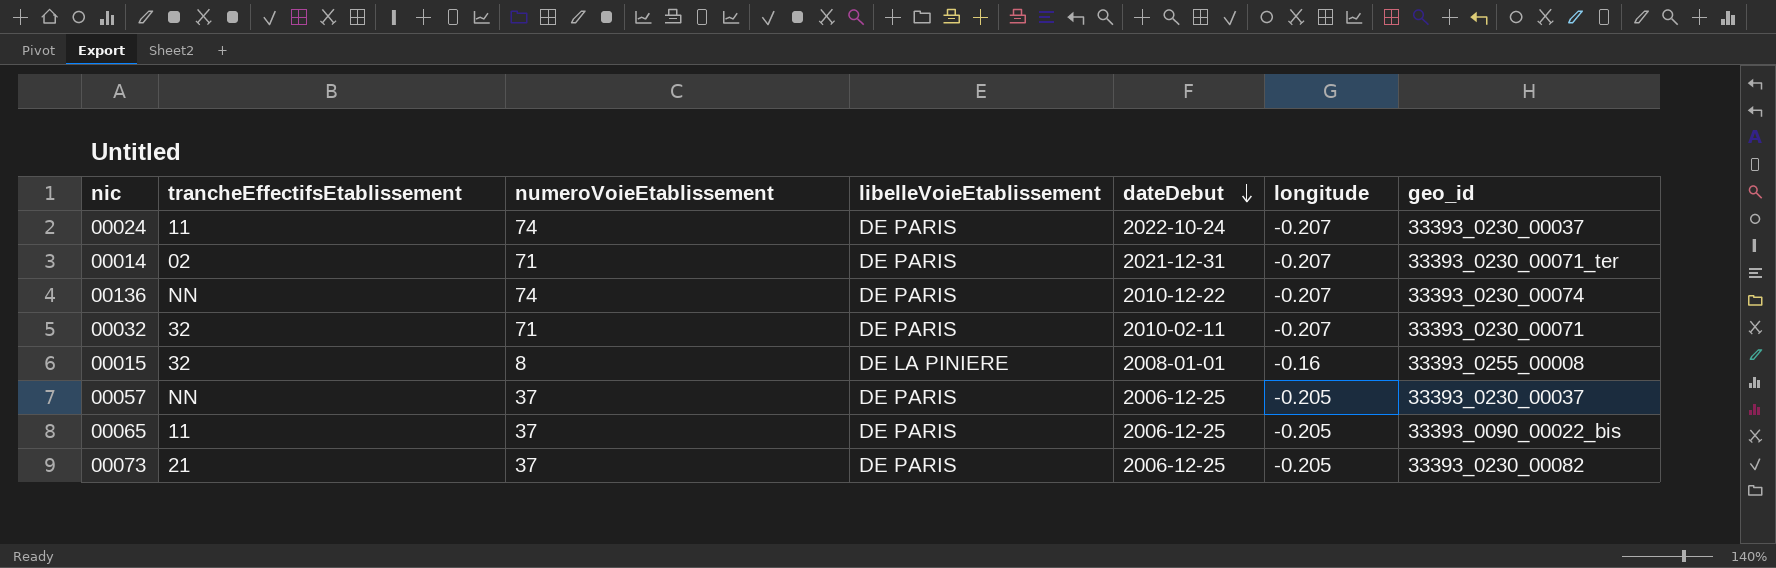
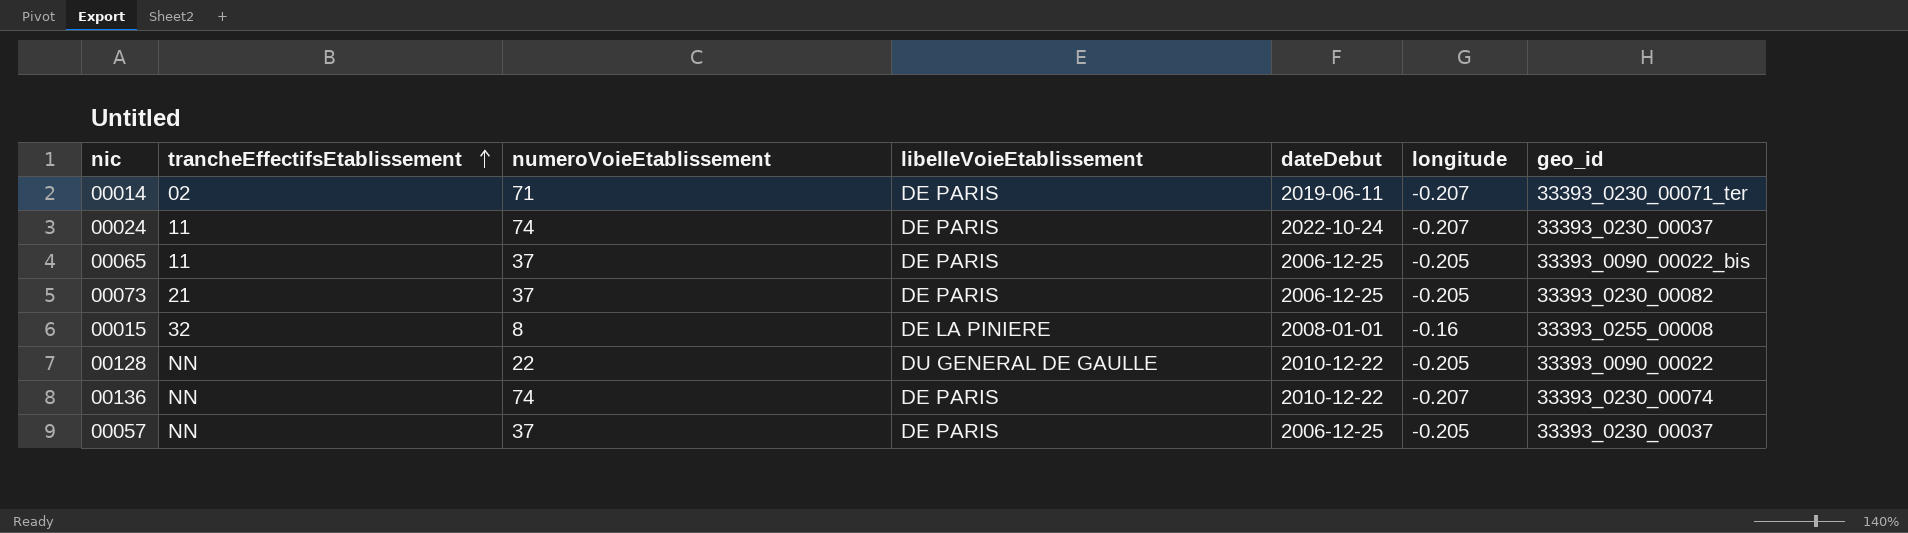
row order: dateDebut descending -> trancheEffectifsEtablissement ascending
row 00032: 32 | 71 | DE PARIS | 2010-02-11 | -0.207 | 33393_0230_00071 -> none
00014 | dateDebut: 2021-12-31 -> 2019-06-11
row 00128: none -> NN | 22 | DU GENERAL DE GAULLE | 2010-12-22 | -0.205 | 33393_0090_00022

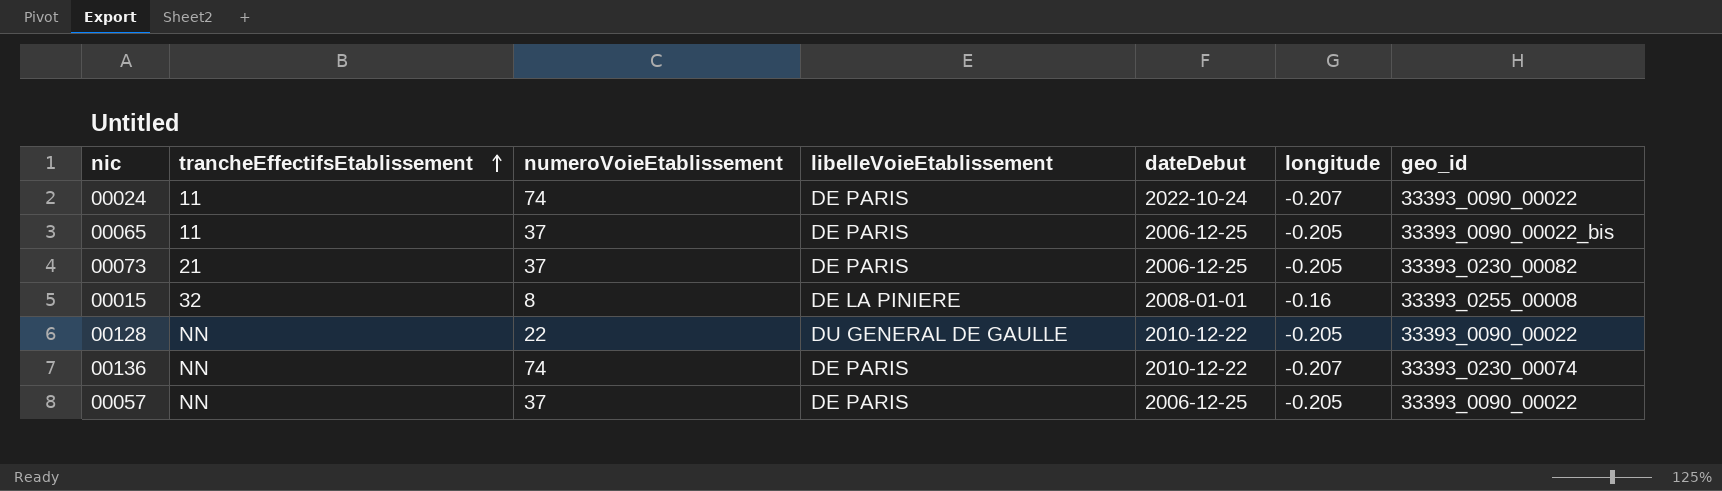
row 00014: 02 | 71 | DE PARIS | 2019-06-11 | -0.207 | 33393_0230_00071_ter -> none
00024 | geo_id: 33393_0230_00037 -> 33393_0090_00022
00057 | geo_id: 33393_0230_00037 -> 33393_0090_00022

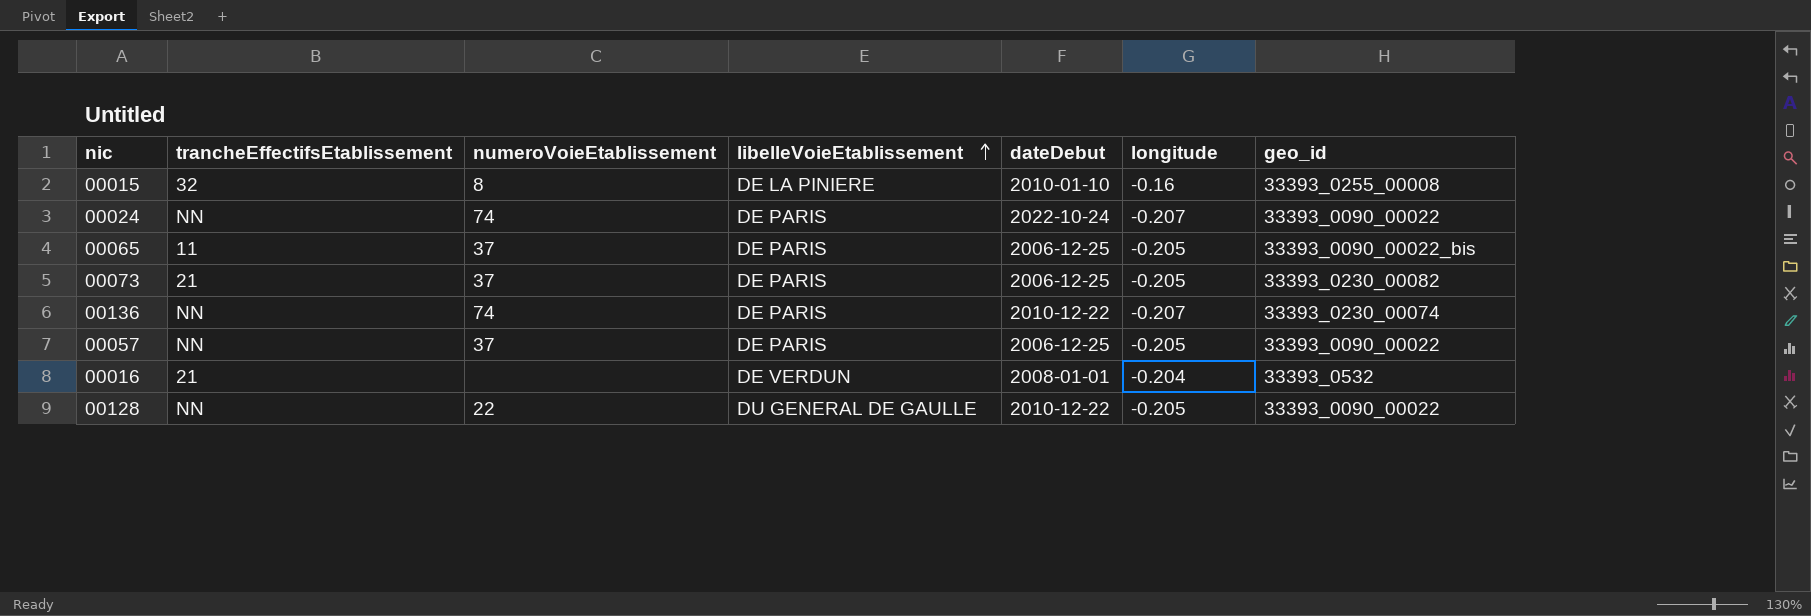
row order: trancheEffectifsEtablissement ascending -> libelleVoieEtablissement ascending
00015 | dateDebut: 2008-01-01 -> 2010-01-10
00024 | trancheEffectifsEtablissement: 11 -> NN
row 00016: none -> 21 | none | DE VERDUN | 2008-01-01 | -0.204 | 33393_0532

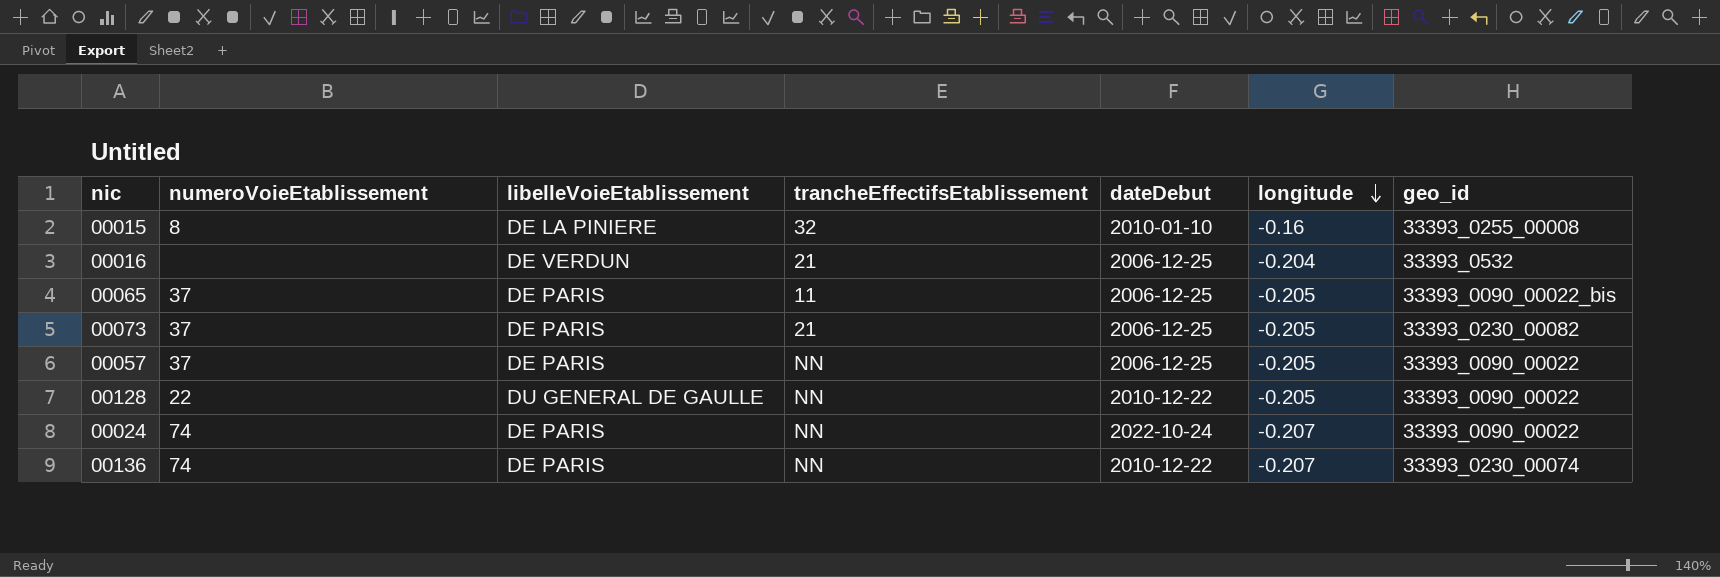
row order: libelleVoieEtablissement ascending -> longitude descending
column trancheEffectifsEtablissement | position: 2 -> 4
00016 | dateDebut: 2008-01-01 -> 2006-12-25

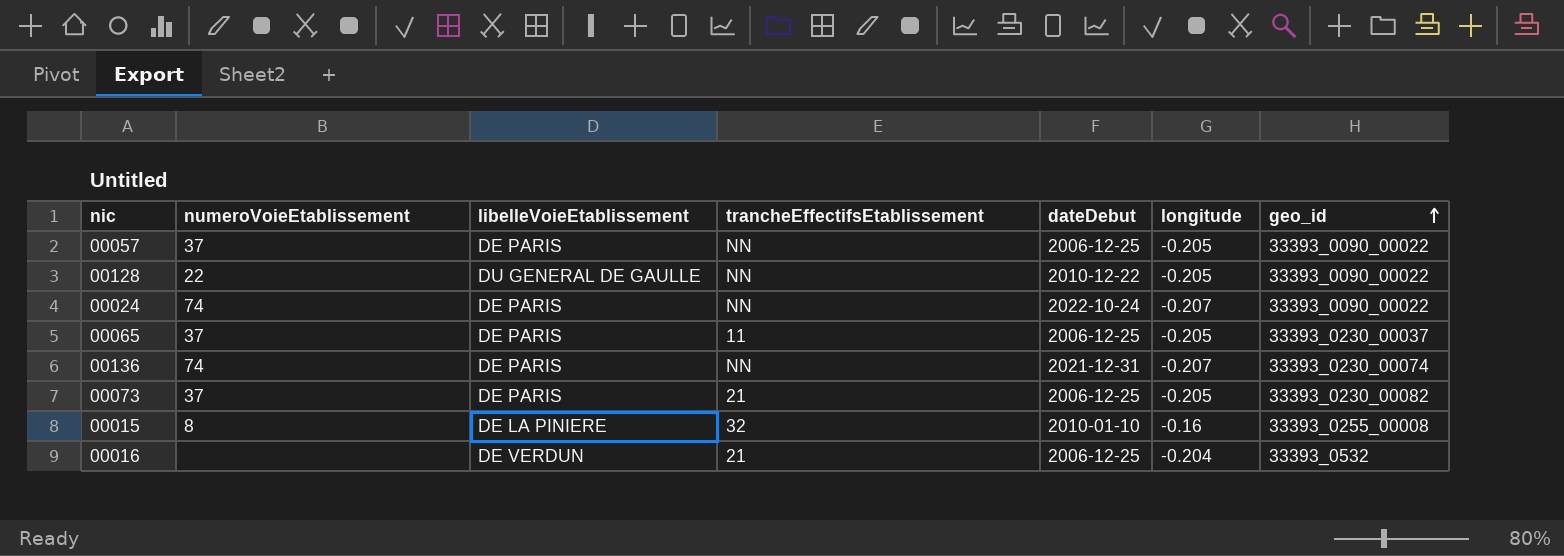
row order: longitude descending -> geo_id ascending
00065 | geo_id: 33393_0090_00022_bis -> 33393_0230_00037
00136 | dateDebut: 2010-12-22 -> 2021-12-31

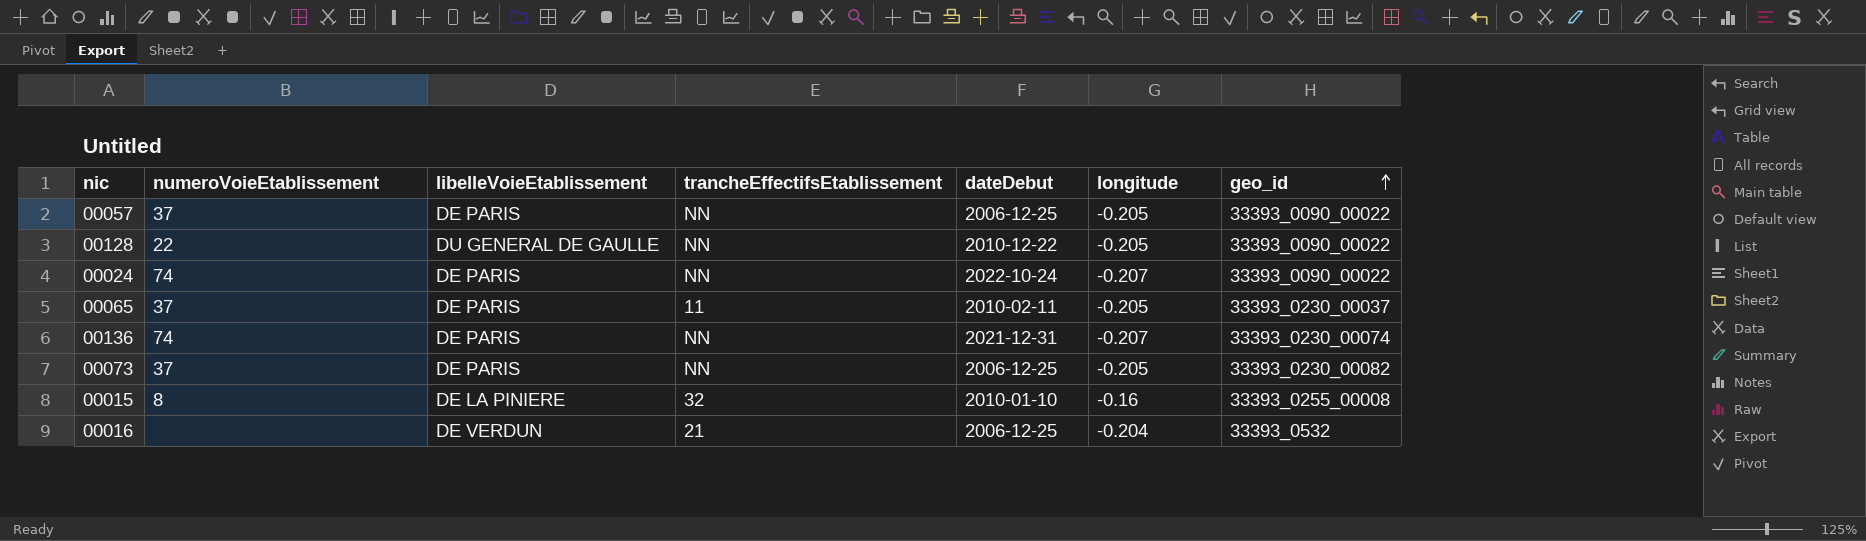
00065 | dateDebut: 2006-12-25 -> 2010-02-11
00073 | trancheEffectifsEtablissement: 21 -> NN

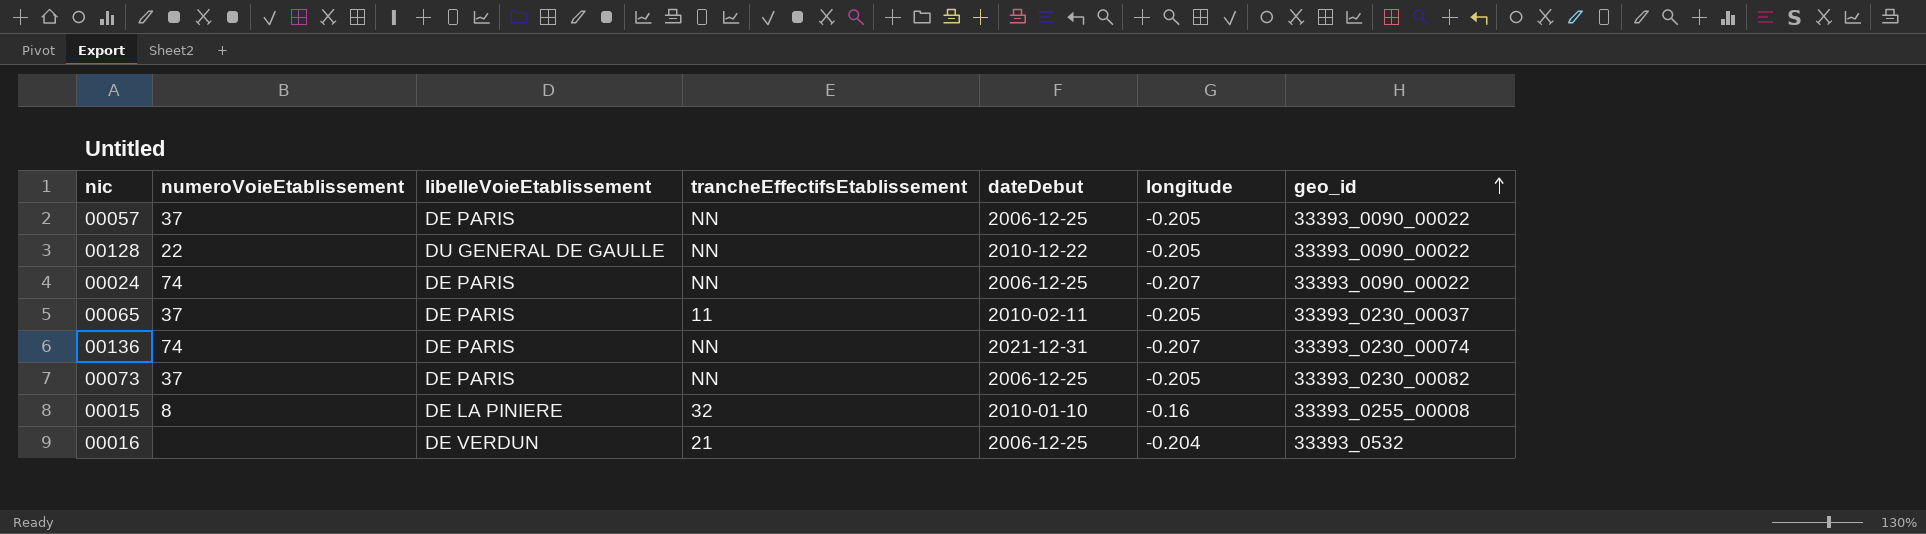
00024 | dateDebut: 2022-10-24 -> 2006-12-25

